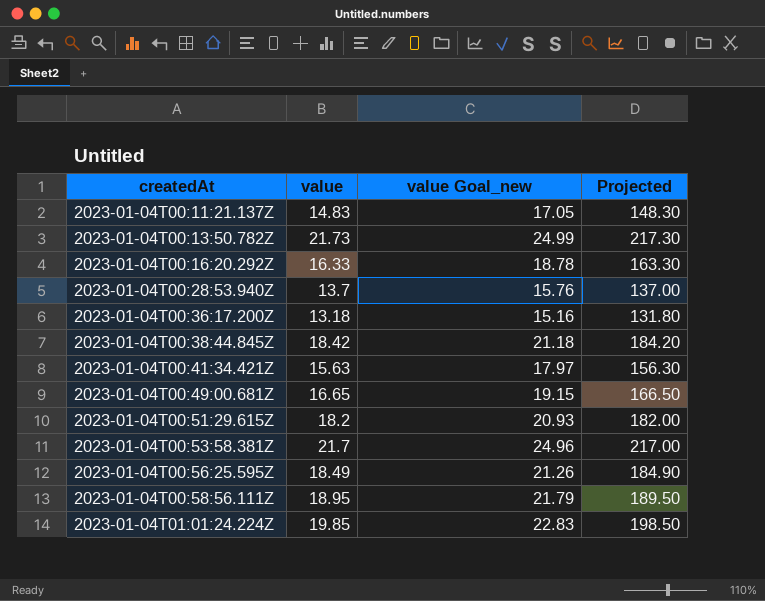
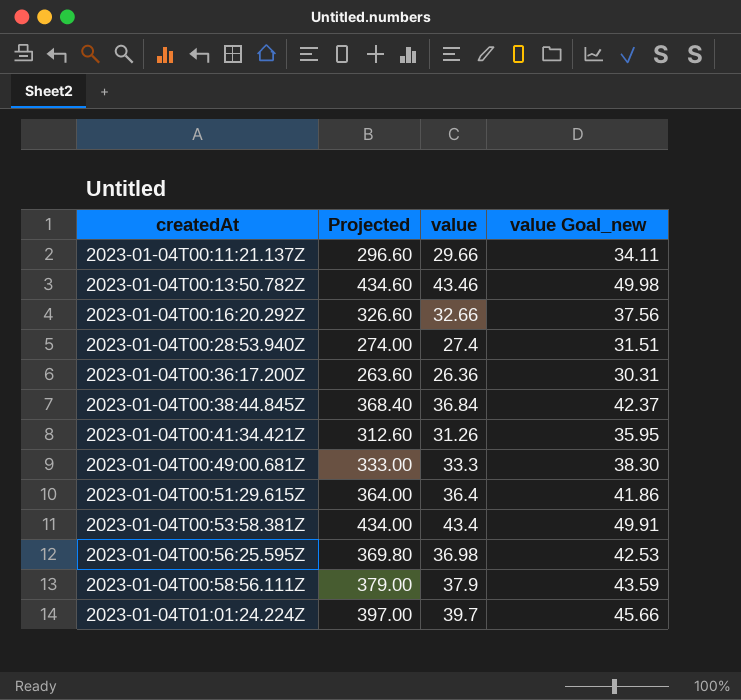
column Projected | position: 4 -> 2
2023-01-04T00:11:21.137Z | Projected: 148.30 -> 296.60
2023-01-04T00:11:21.137Z | value: 14.83 -> 29.66
2023-01-04T00:11:21.137Z | value Goal_new: 17.05 -> 34.11
2023-01-04T00:13:50.782Z | Projected: 217.30 -> 434.60
2023-01-04T00:13:50.782Z | value: 21.73 -> 43.46
2023-01-04T00:13:50.782Z | value Goal_new: 24.99 -> 49.98
2023-01-04T00:16:20.292Z | Projected: 163.30 -> 326.60
2023-01-04T00:16:20.292Z | value: 16.33 -> 32.66
2023-01-04T00:16:20.292Z | value Goal_new: 18.78 -> 37.56
2023-01-04T00:28:53.940Z | Projected: 137.00 -> 274.00
2023-01-04T00:28:53.940Z | value: 13.7 -> 27.4
2023-01-04T00:28:53.940Z | value Goal_new: 15.76 -> 31.51
2023-01-04T00:36:17.200Z | Projected: 131.80 -> 263.60
2023-01-04T00:36:17.200Z | value: 13.18 -> 26.36
2023-01-04T00:36:17.200Z | value Goal_new: 15.16 -> 30.31
2023-01-04T00:38:44.845Z | Projected: 184.20 -> 368.40
2023-01-04T00:38:44.845Z | value: 18.42 -> 36.84
2023-01-04T00:38:44.845Z | value Goal_new: 21.18 -> 42.37
2023-01-04T00:41:34.421Z | Projected: 156.30 -> 312.60
2023-01-04T00:41:34.421Z | value: 15.63 -> 31.26
2023-01-04T00:41:34.421Z | value Goal_new: 17.97 -> 35.95
2023-01-04T00:49:00.681Z | Projected: 166.50 -> 333.00
2023-01-04T00:49:00.681Z | value: 16.65 -> 33.3
2023-01-04T00:49:00.681Z | value Goal_new: 19.15 -> 38.30
2023-01-04T00:51:29.615Z | Projected: 182.00 -> 364.00
2023-01-04T00:51:29.615Z | value: 18.2 -> 36.4
2023-01-04T00:51:29.615Z | value Goal_new: 20.93 -> 41.86
2023-01-04T00:53:58.381Z | Projected: 217.00 -> 434.00
2023-01-04T00:53:58.381Z | value: 21.7 -> 43.4
2023-01-04T00:53:58.381Z | value Goal_new: 24.96 -> 49.91
2023-01-04T00:56:25.595Z | Projected: 184.90 -> 369.80
2023-01-04T00:56:25.595Z | value: 18.49 -> 36.98
2023-01-04T00:56:25.595Z | value Goal_new: 21.26 -> 42.53
2023-01-04T00:58:56.111Z | Projected: 189.50 -> 379.00
2023-01-04T00:58:56.111Z | value: 18.95 -> 37.9
2023-01-04T00:58:56.111Z | value Goal_new: 21.79 -> 43.59
2023-01-04T01:01:24.224Z | Projected: 198.50 -> 397.00
2023-01-04T01:01:24.224Z | value: 19.85 -> 39.7
2023-01-04T01:01:24.224Z | value Goal_new: 22.83 -> 45.66

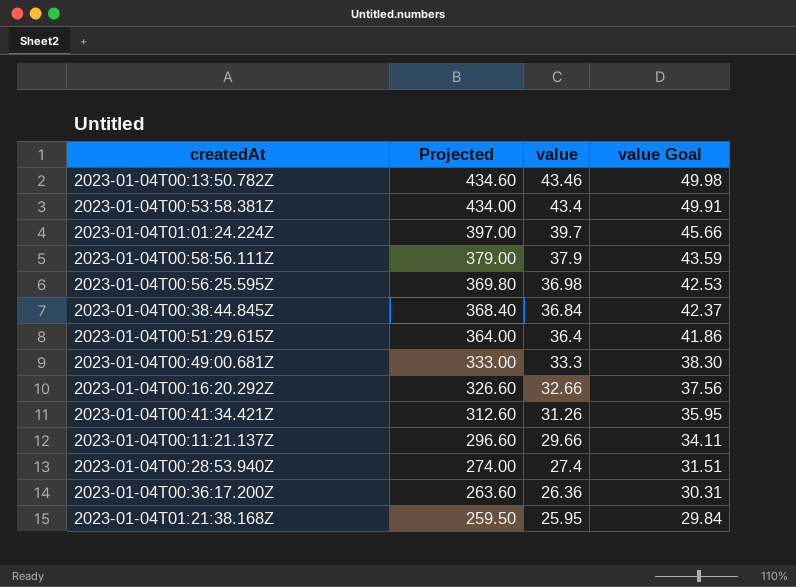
row order: createdAt ascending -> Projected descending
column name: value Goal_new -> value Goal
row 2023-01-04T01:21:38.168Z: none -> 259.50 | 25.95 | 29.84

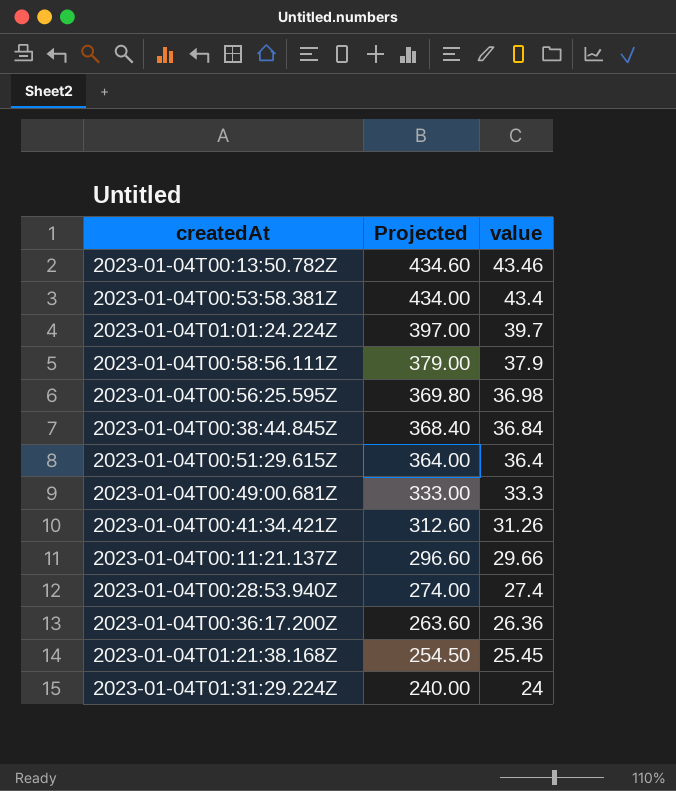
column value Goal | formula: [value] * 1.15 -> none
row 2023-01-04T00:16:20.292Z: 326.60 | 32.66 | 37.56 -> none
2023-01-04T01:21:38.168Z | Projected: 259.50 -> 254.50
2023-01-04T01:21:38.168Z | value: 25.95 -> 25.45
row 2023-01-04T01:31:29.224Z: none -> 240.00 | 24

